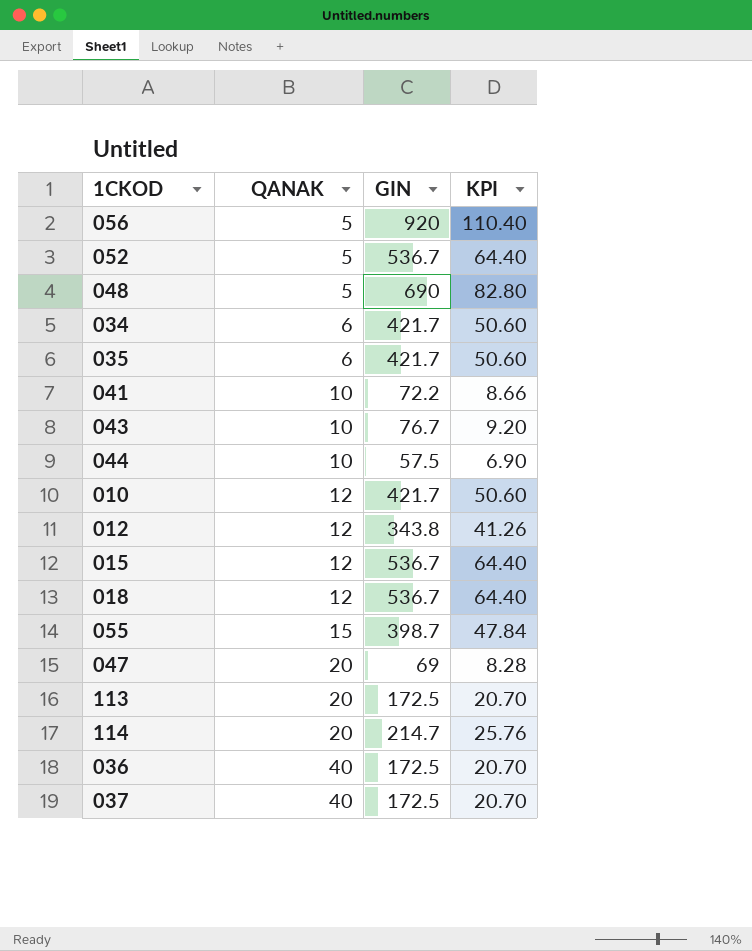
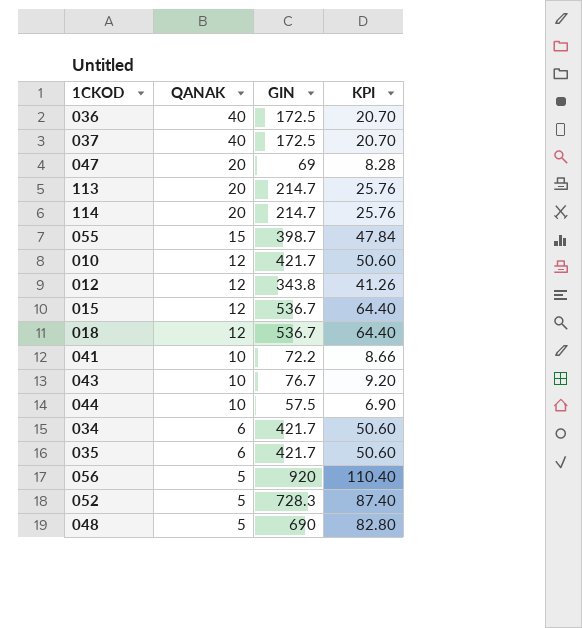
row order: QANAK ascending -> QANAK descending
113 | GIN: 172.5 -> 214.7
113 | KPI: 20.70 -> 25.76
052 | GIN: 536.7 -> 728.3
052 | KPI: 64.40 -> 87.40

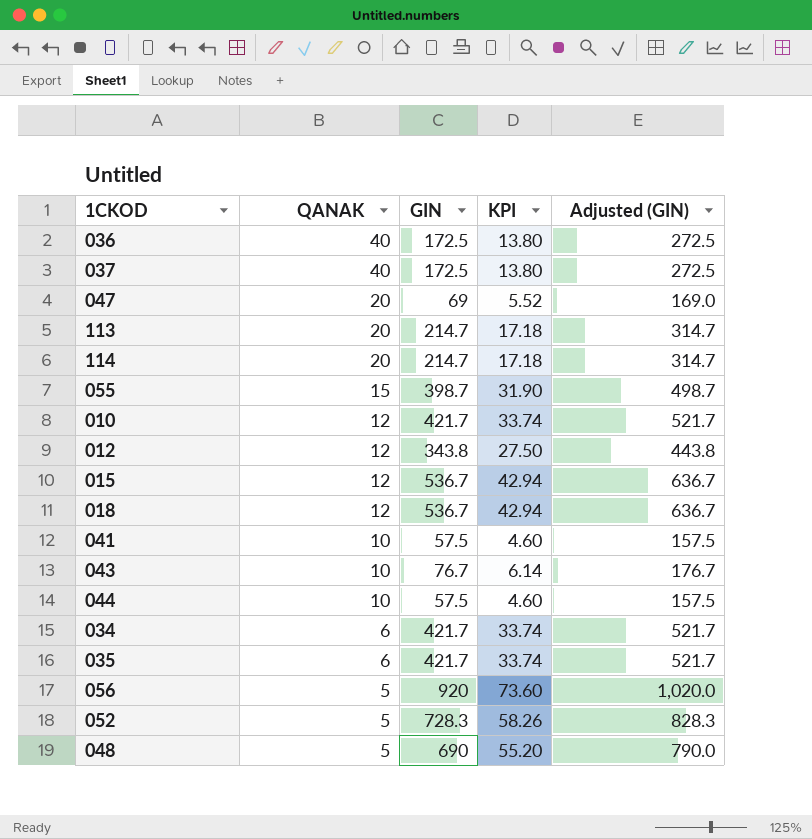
column KPI | formula: [GIN] * 0.12 -> [GIN] * 0.08
column Adjusted (GIN) | formula: none -> [GIN] + 100
041 | GIN: 72.2 -> 57.5

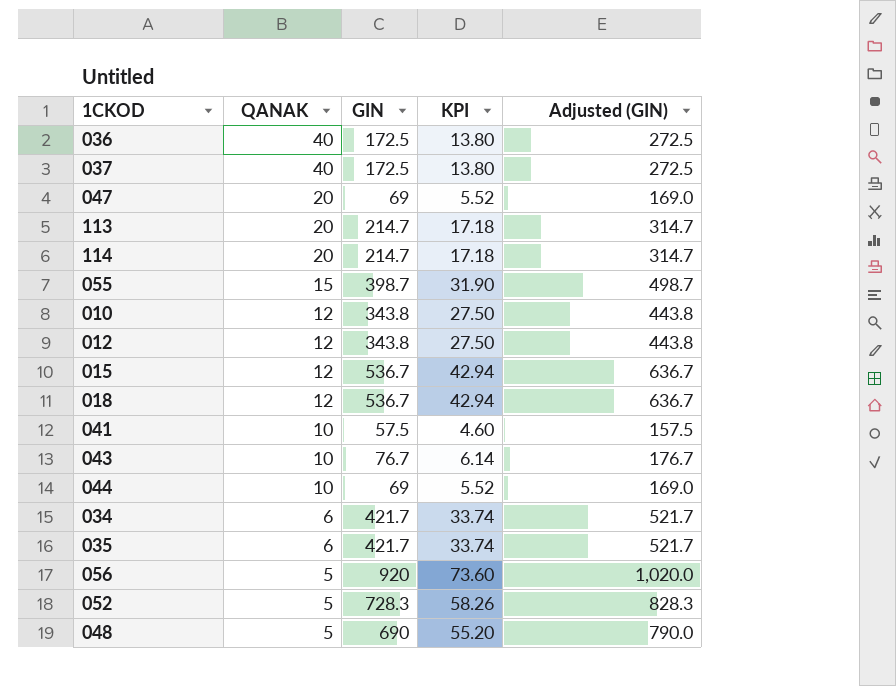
010 | GIN: 421.7 -> 343.8
010 | KPI: 33.74 -> 27.50
010 | Adjusted (GIN): 521.7 -> 443.8
044 | GIN: 57.5 -> 69
044 | KPI: 4.60 -> 5.52
044 | Adjusted (GIN): 157.5 -> 169.0

